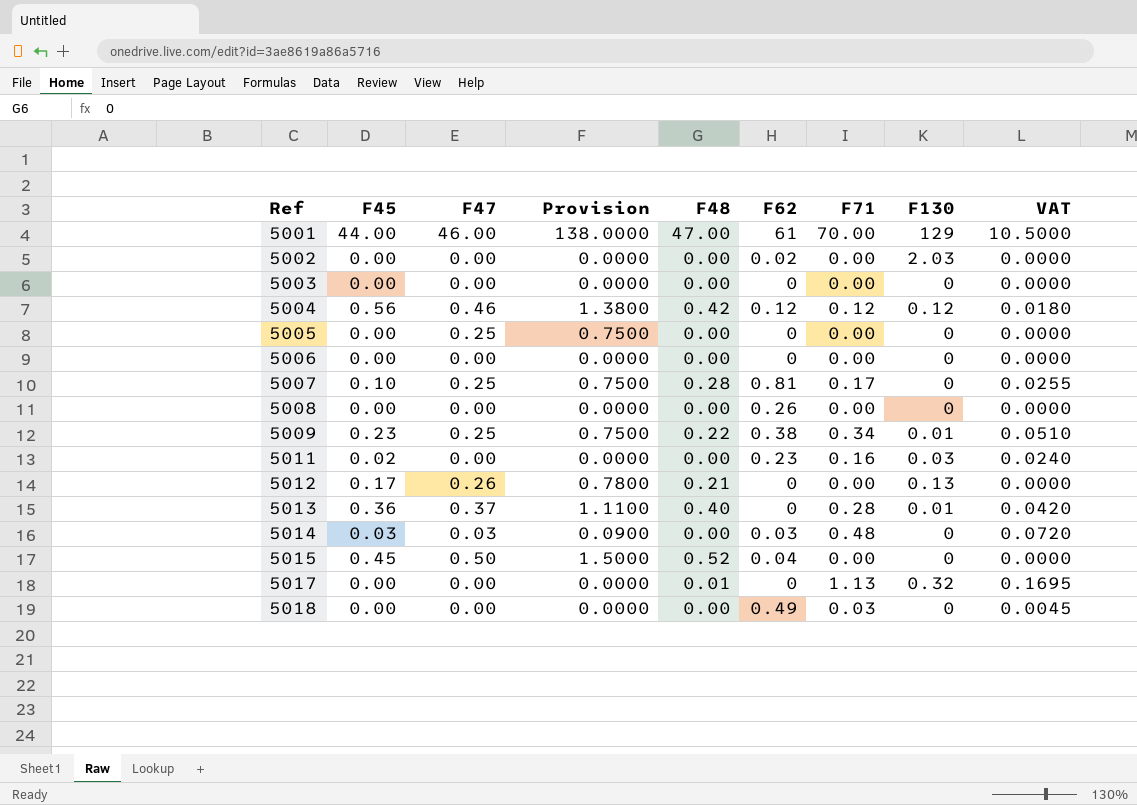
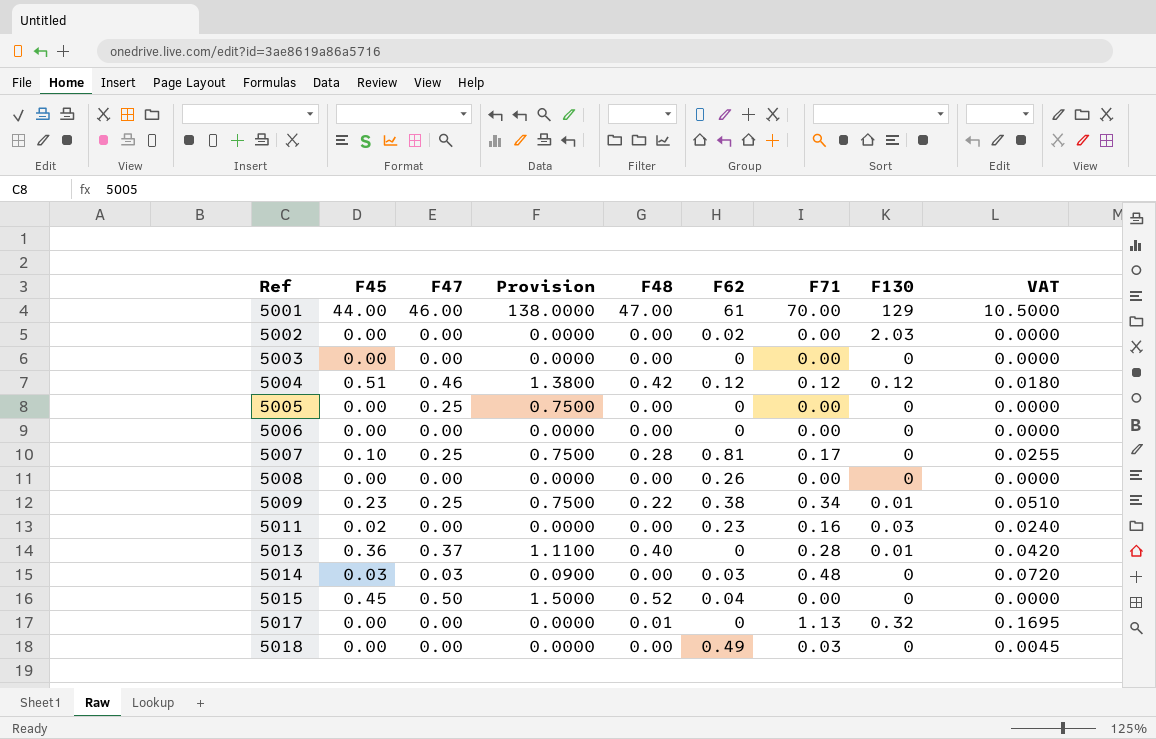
row 5012: 0.17 | 0.26 | 0.7800 | 0.21 | 0 | 0.00 | 0.13 | 0.0000 -> none
5004 | F45: 0.56 -> 0.51

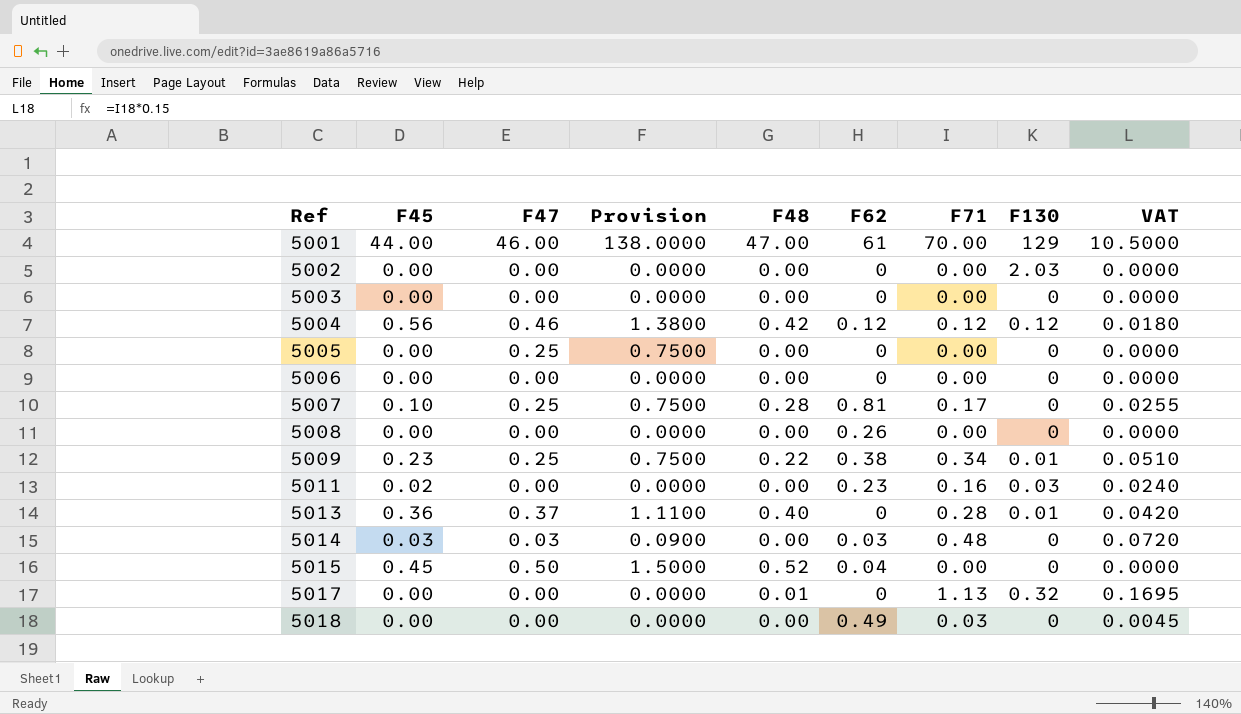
5002 | F62: 0.02 -> 0
5004 | F45: 0.51 -> 0.56

